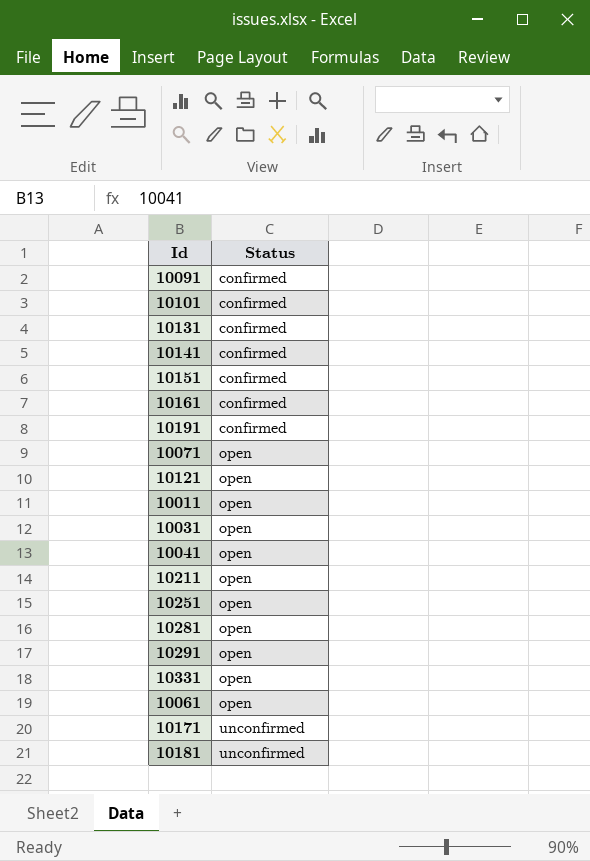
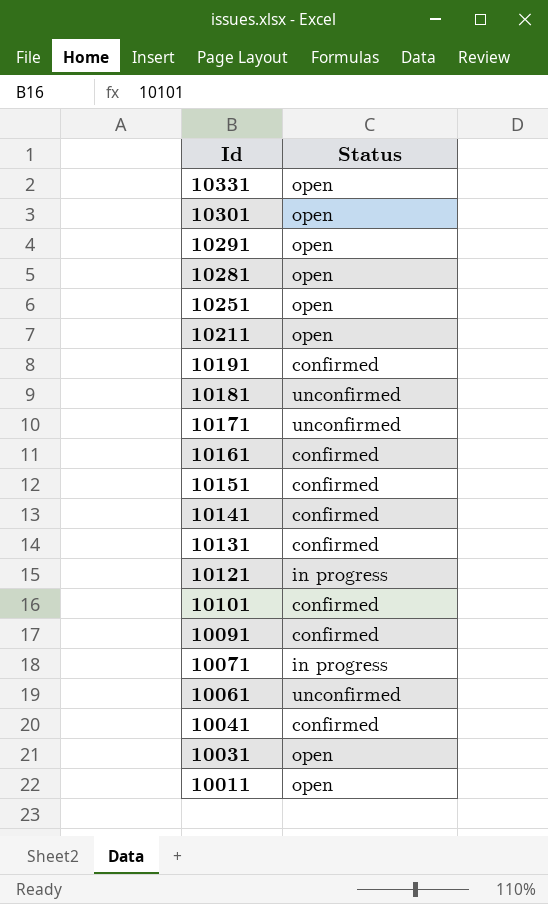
row order: Status ascending -> Id descending
row 10301: none -> open
10121 | Status: open -> in progress
10071 | Status: open -> in progress
10061 | Status: open -> unconfirmed
10041 | Status: open -> confirmed

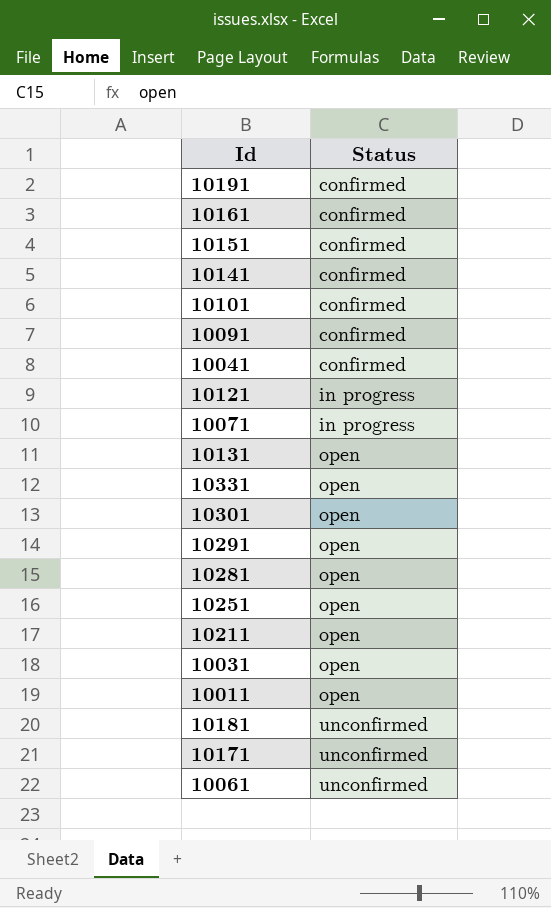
row order: Id descending -> Status ascending
10131 | Status: confirmed -> open

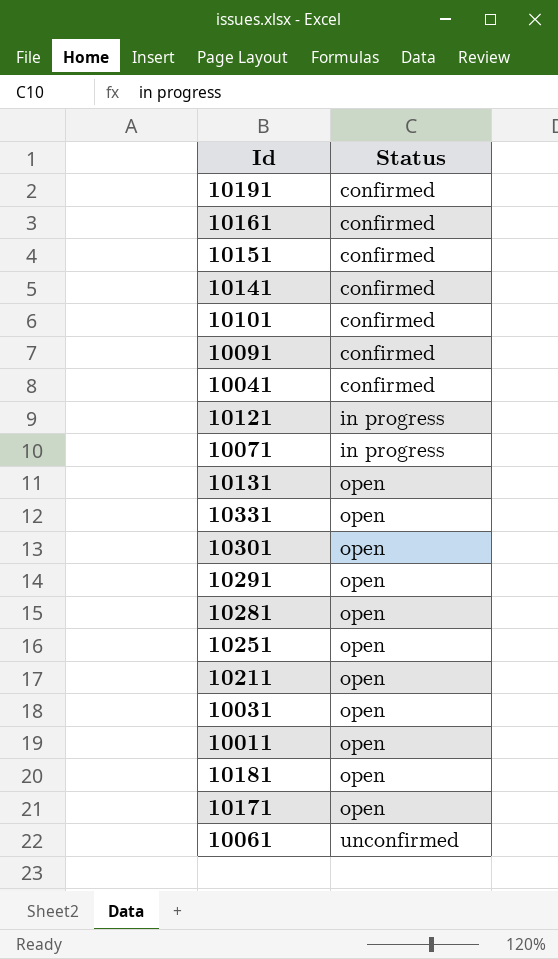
10181 | Status: unconfirmed -> open
10171 | Status: unconfirmed -> open

